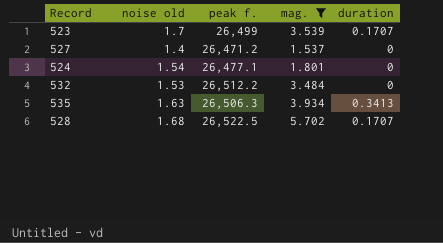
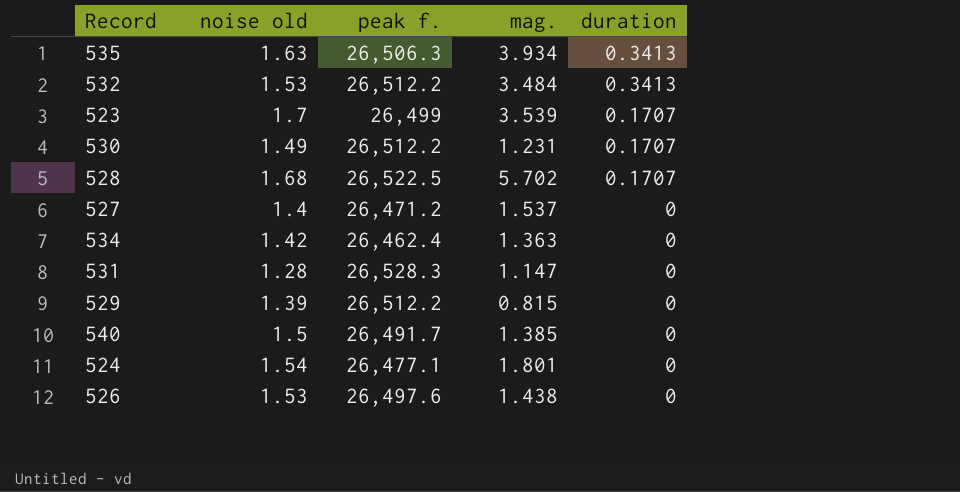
filter: mag. >= 1.537 -> none
row order: none -> duration descending
532 | duration: 0 -> 0.3413

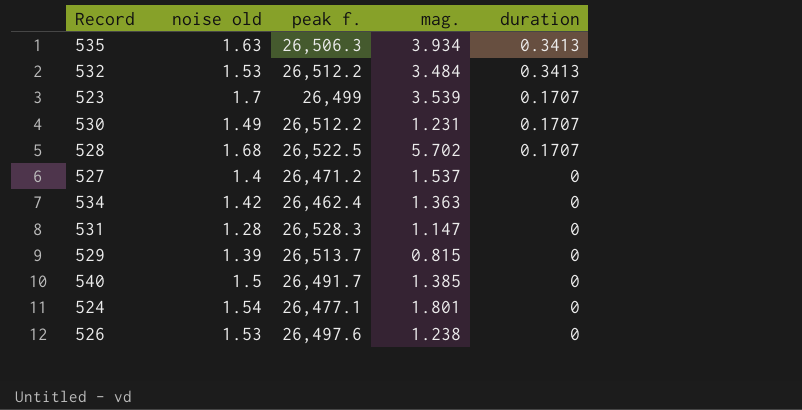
529 | peak f.: 26,512.2 -> 26,513.7
526 | mag.: 1.438 -> 1.238

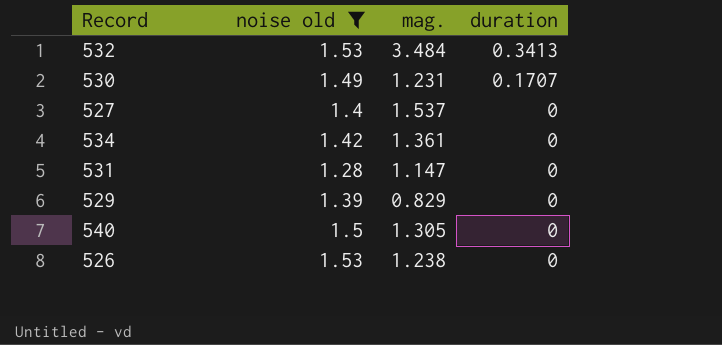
filter: none -> noise old <= 1.53
column peak f. | position: 3 -> none
534 | mag.: 1.363 -> 1.361
529 | mag.: 0.815 -> 0.829
540 | mag.: 1.385 -> 1.305

